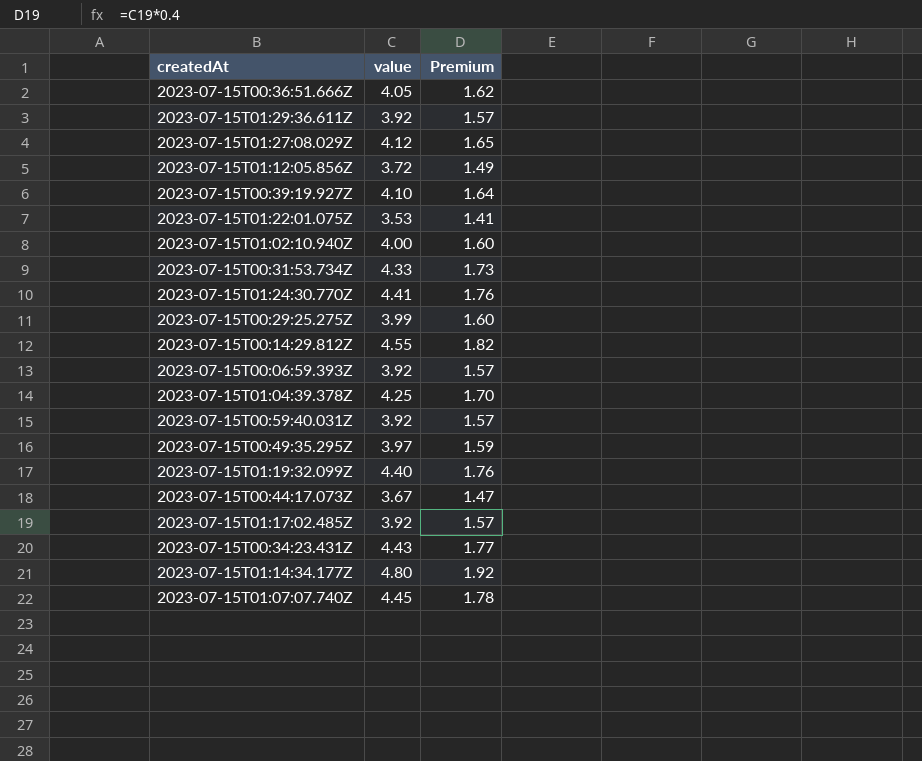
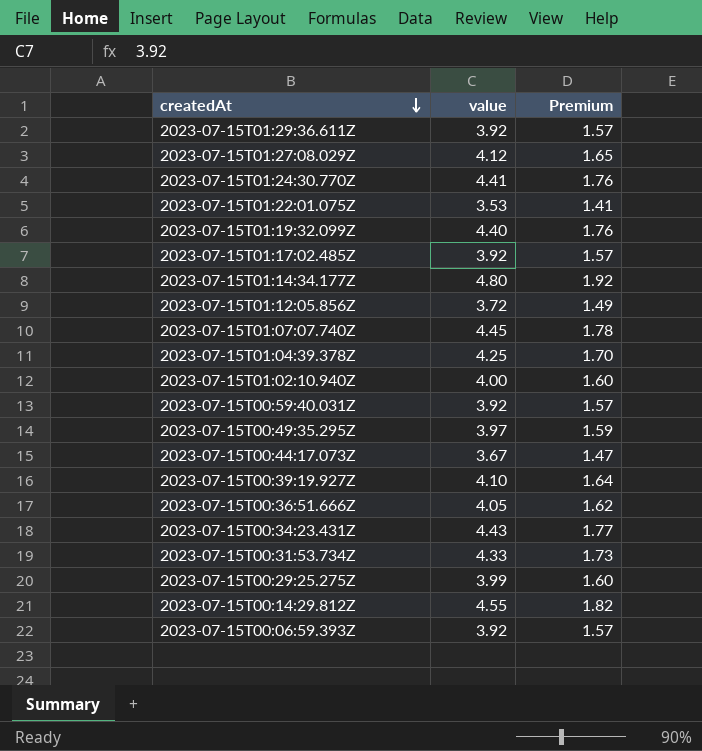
row order: none -> createdAt descending

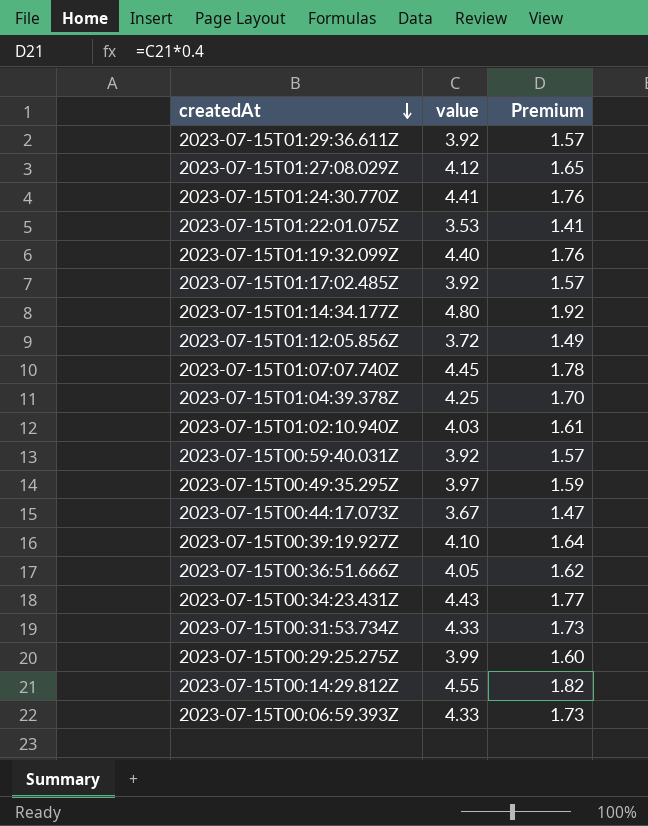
2023-07-15T01:02:10.940Z | value: 4.00 -> 4.03
2023-07-15T01:02:10.940Z | Premium: 1.60 -> 1.61
2023-07-15T00:06:59.393Z | value: 3.92 -> 4.33
2023-07-15T00:06:59.393Z | Premium: 1.57 -> 1.73

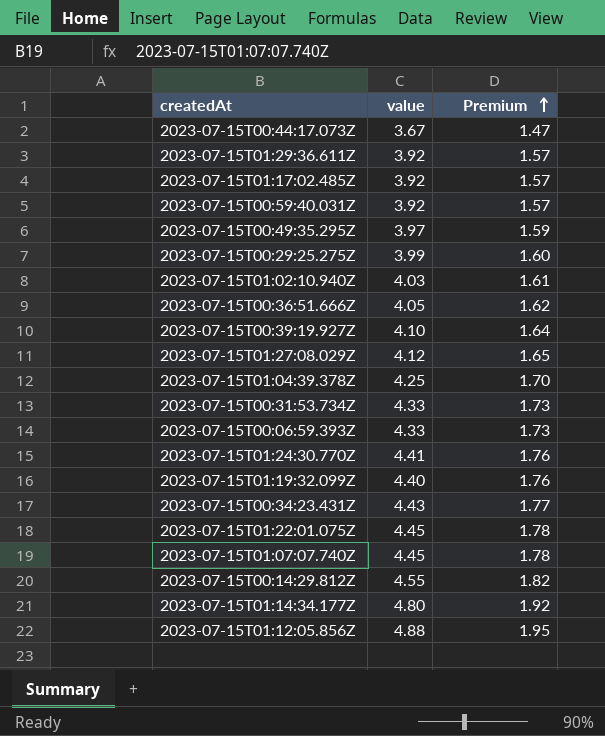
row order: createdAt descending -> Premium ascending
2023-07-15T01:22:01.075Z | value: 3.53 -> 4.45
2023-07-15T01:22:01.075Z | Premium: 1.41 -> 1.78
2023-07-15T01:12:05.856Z | value: 3.72 -> 4.88
2023-07-15T01:12:05.856Z | Premium: 1.49 -> 1.95

